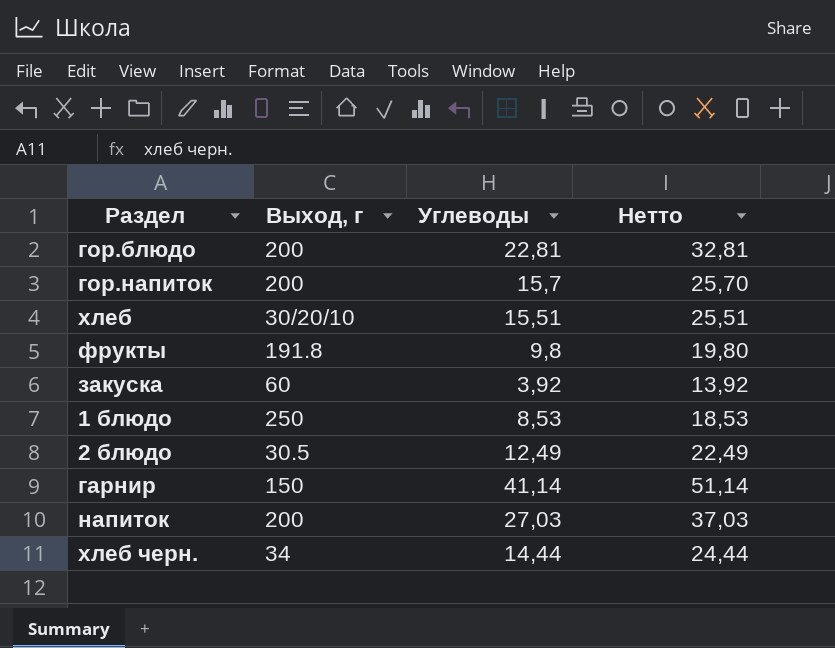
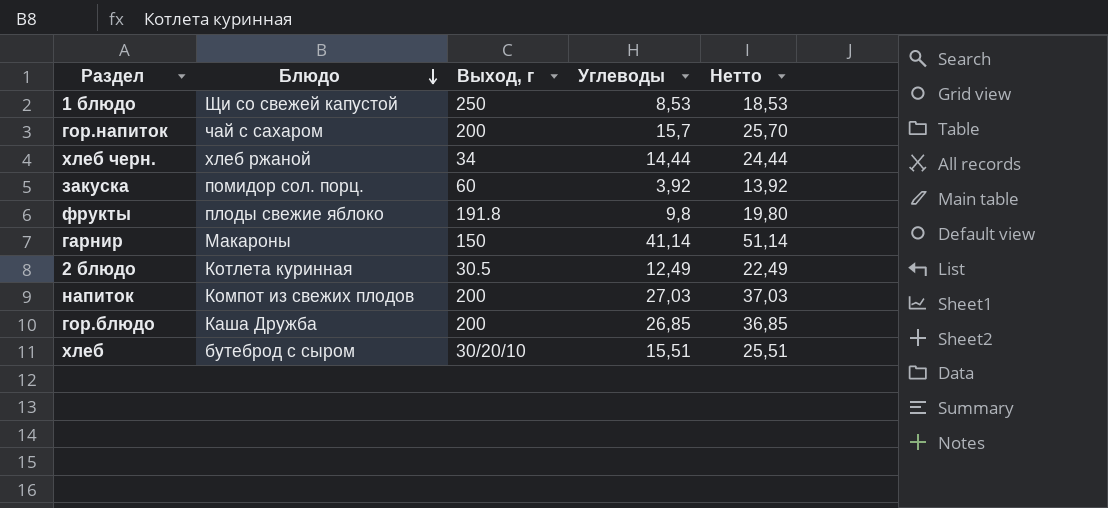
row order: none -> Блюдо descending
column Блюдо | position: none -> 2
гор.блюдо | Углеводы: 22,81 -> 26,85
гор.блюдо | Нетто: 32,81 -> 36,85

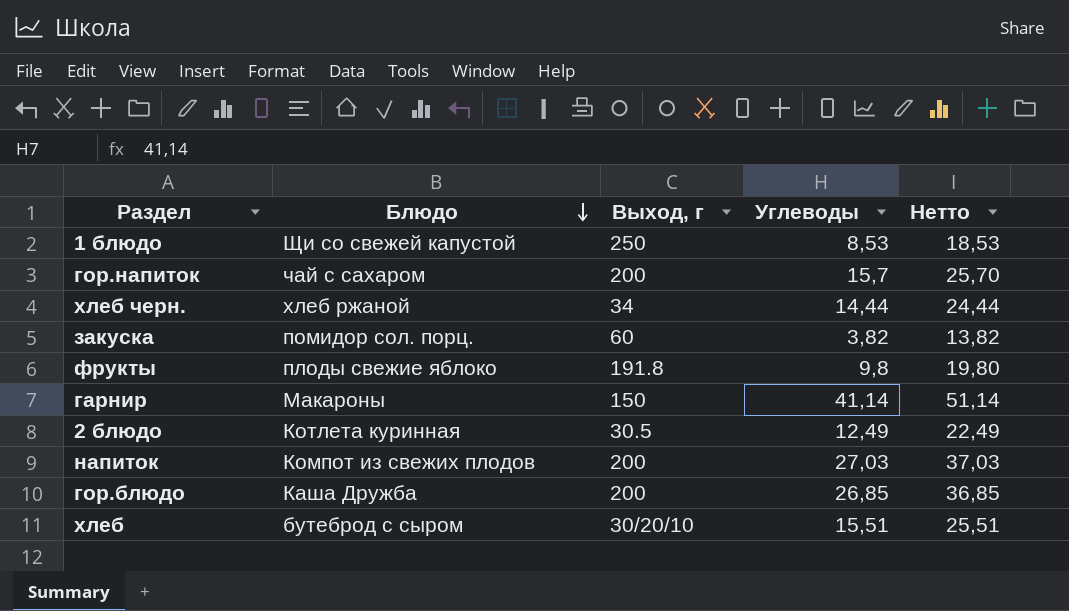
закуска | Углеводы: 3,92 -> 3,82
закуска | Нетто: 13,92 -> 13,82

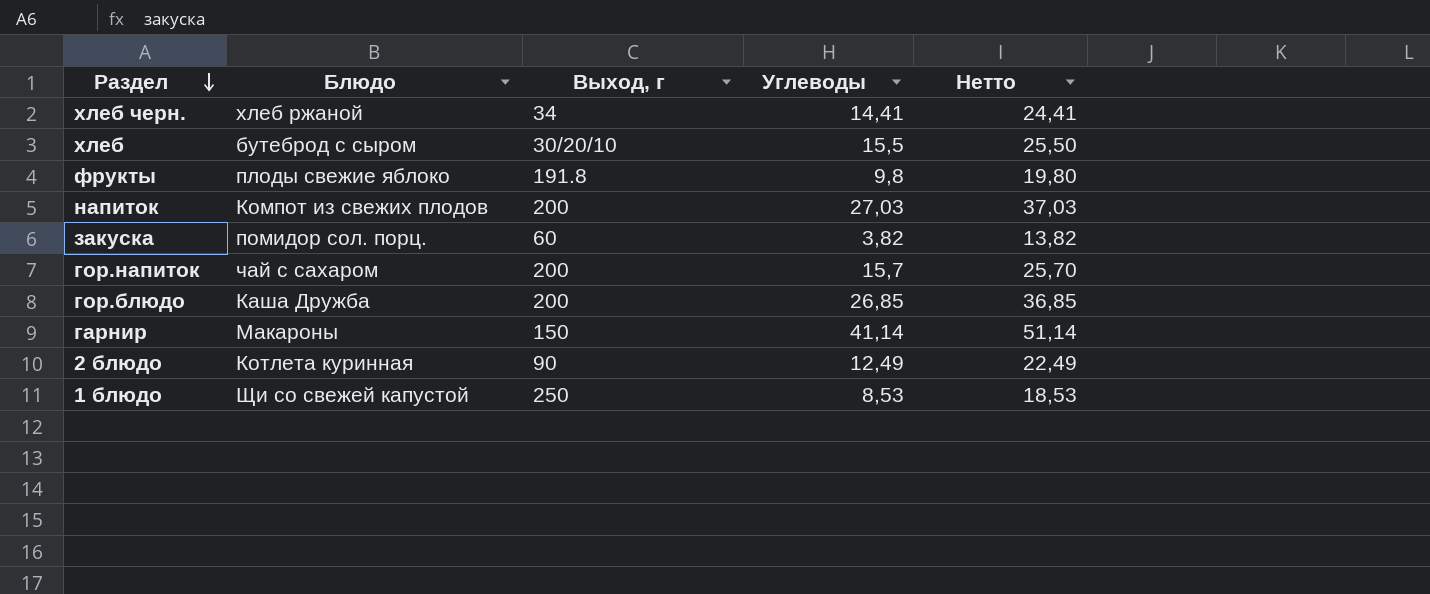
row order: Блюдо descending -> Раздел descending
хлеб черн. | Углеводы: 14,44 -> 14,41
хлеб черн. | Нетто: 24,44 -> 24,41
хлеб | Углеводы: 15,51 -> 15,5
хлеб | Нетто: 25,51 -> 25,50
2 блюдо | Выход, г: 30.5 -> 90

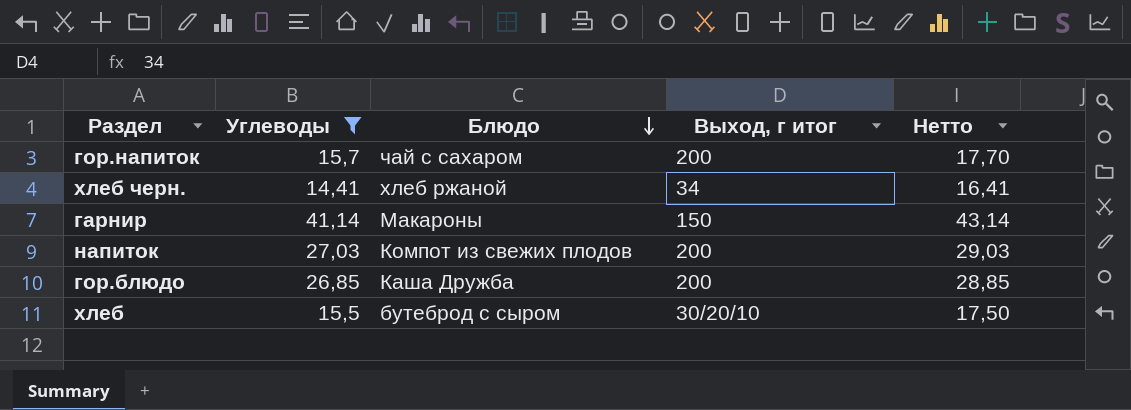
filter: none -> Углеводы >= 14,41
row order: Раздел descending -> Блюдо descending
column Углеводы | position: 4 -> 2
column name: Выход, г -> Выход, г итог
column Нетто | formula: [Углеводы] + 10 -> [Углеводы] + 2

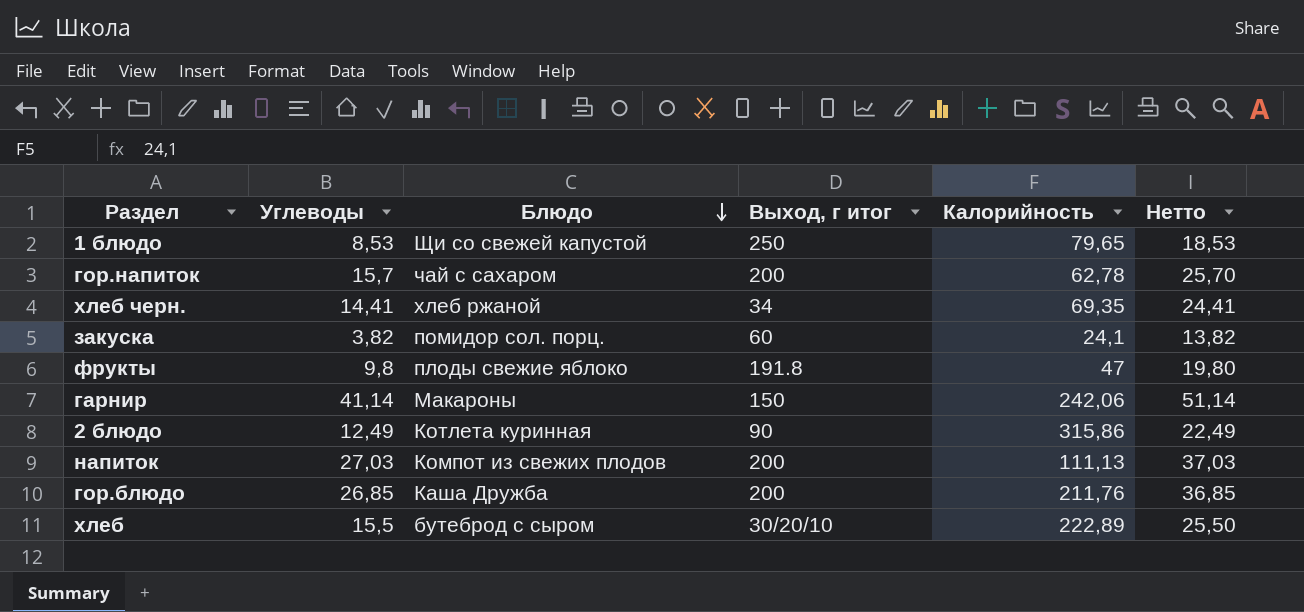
filter: Углеводы >= 14,41 -> none
column Калорийность | position: none -> 5
column Нетто | formula: [Углеводы] + 2 -> [Углеводы] + 10

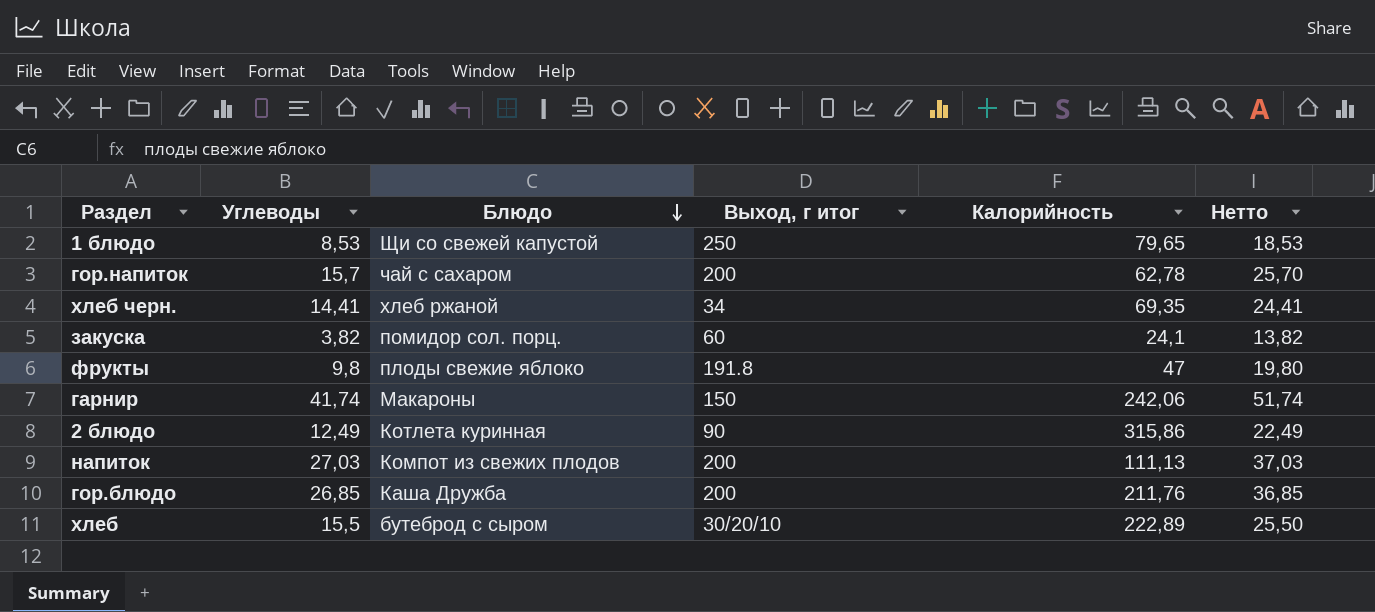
гарнир | Углеводы: 41,14 -> 41,74
гарнир | Нетто: 51,14 -> 51,74

